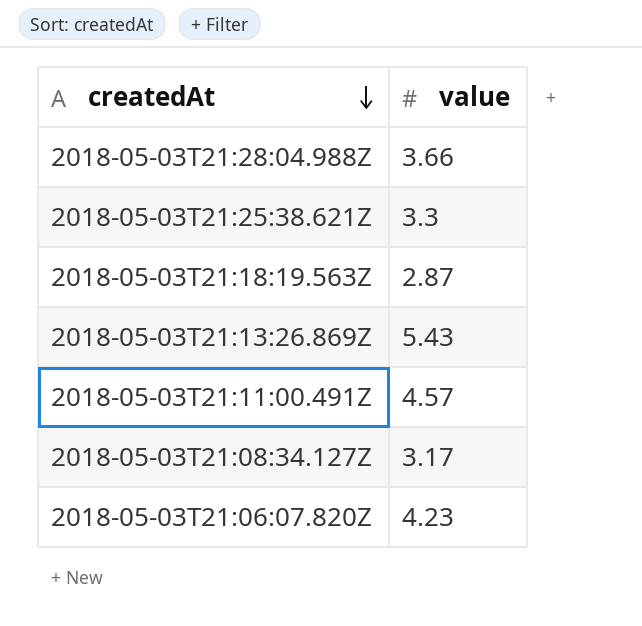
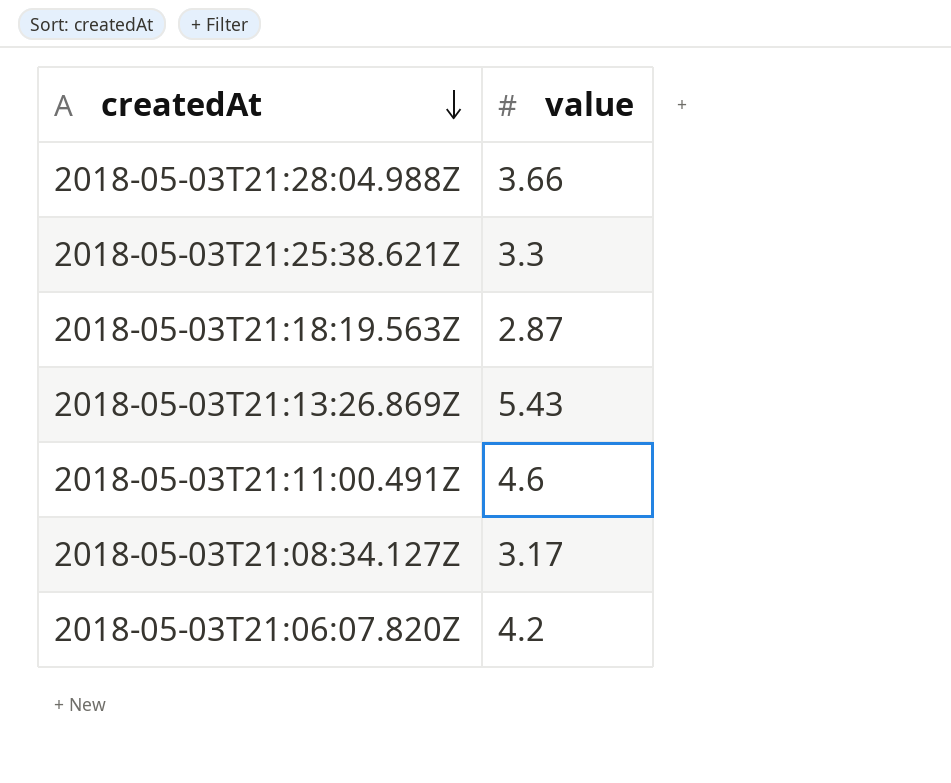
2018-05-03T21:11:00.491Z | value: 4.57 -> 4.6
2018-05-03T21:06:07.820Z | value: 4.23 -> 4.2

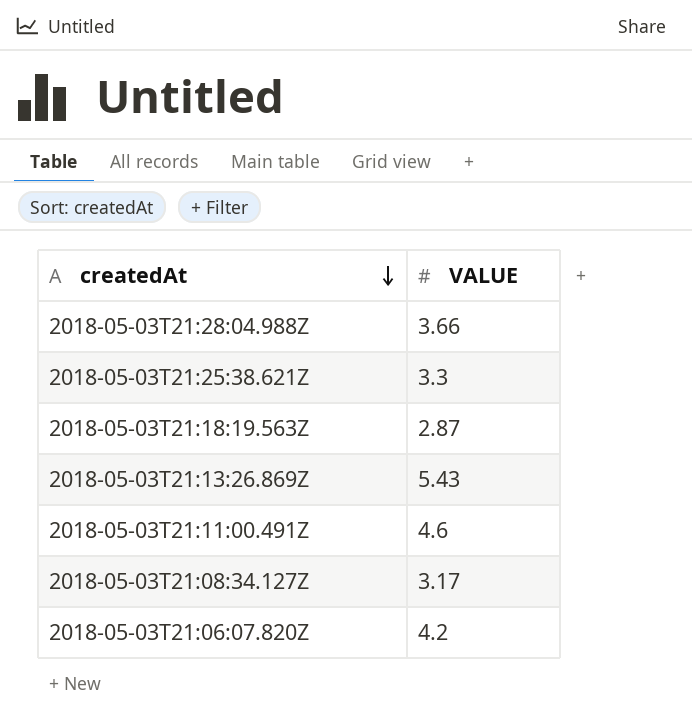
column name: value -> VALUE

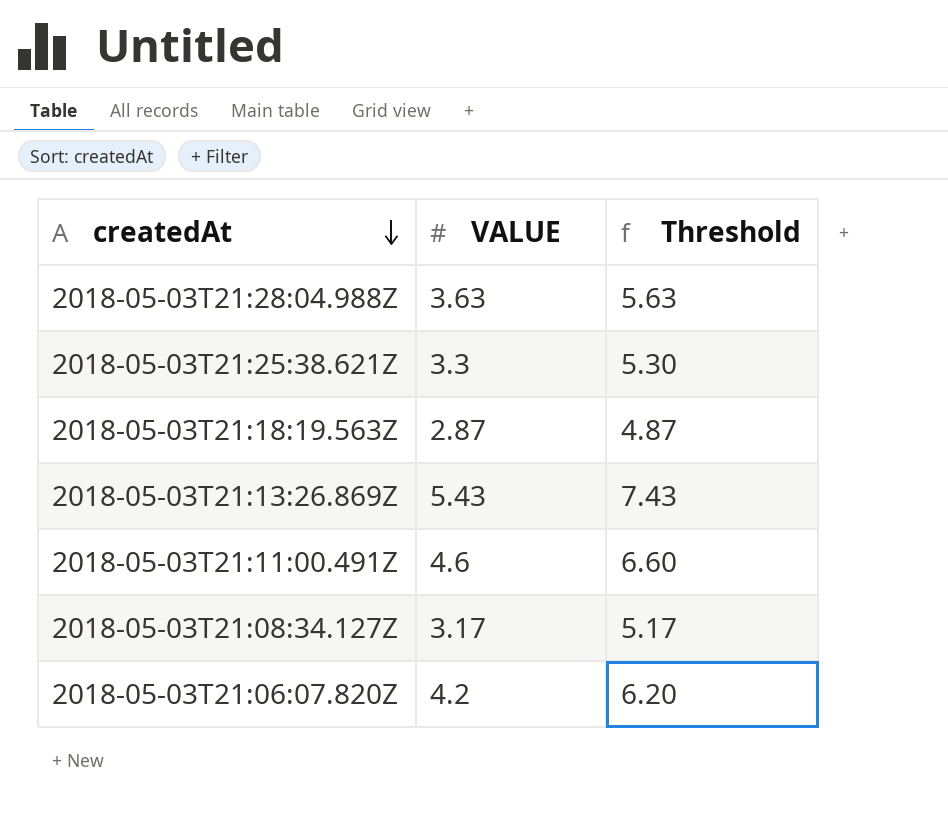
column Threshold | formula: none -> [VALUE] + 2
2018-05-03T21:28:04.988Z | VALUE: 3.66 -> 3.63

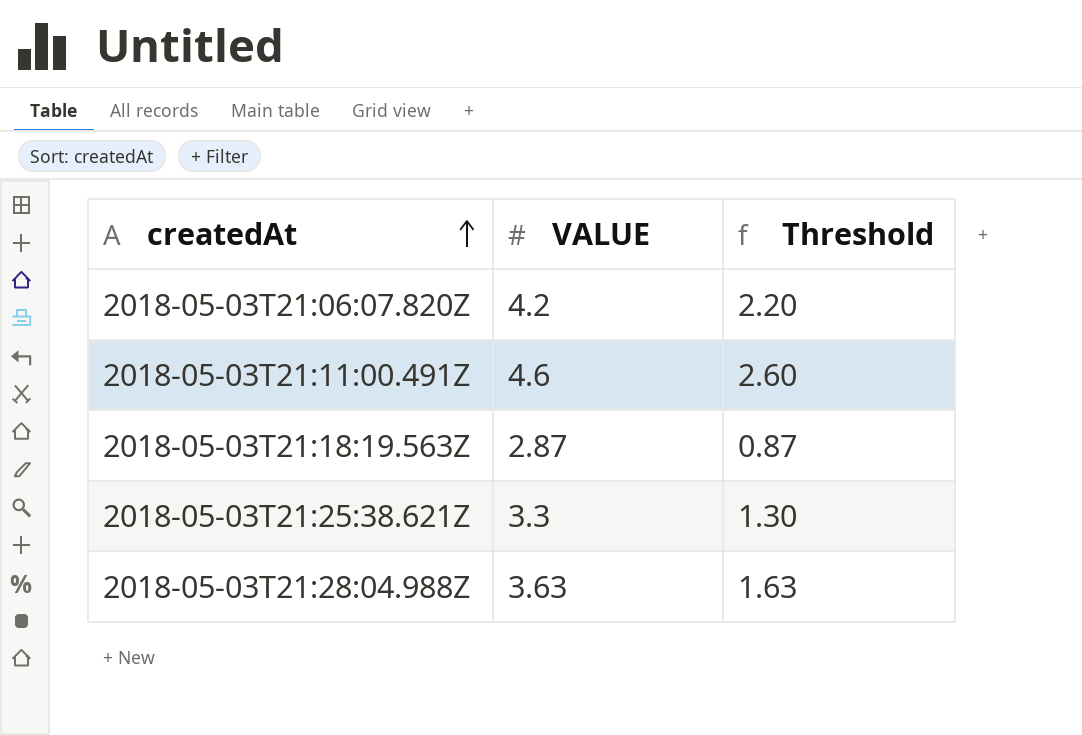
row order: createdAt descending -> createdAt ascending
column Threshold | formula: [VALUE] + 2 -> [VALUE] - 2
row 2018-05-03T21:13:26.869Z: 5.43 | 7.43 -> none
row 2018-05-03T21:08:34.127Z: 3.17 | 5.17 -> none

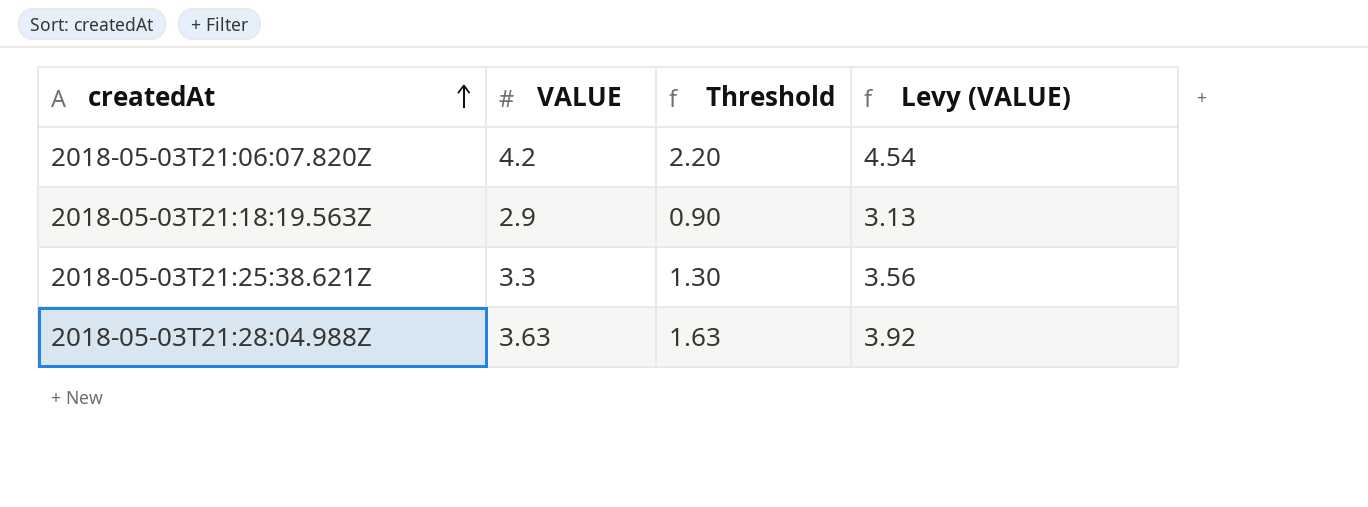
column Levy (VALUE) | formula: none -> [VALUE] * 1.08
row 2018-05-03T21:11:00.491Z: 4.6 | 2.60 -> none
2018-05-03T21:18:19.563Z | VALUE: 2.87 -> 2.9
2018-05-03T21:18:19.563Z | Threshold: 0.87 -> 0.90

